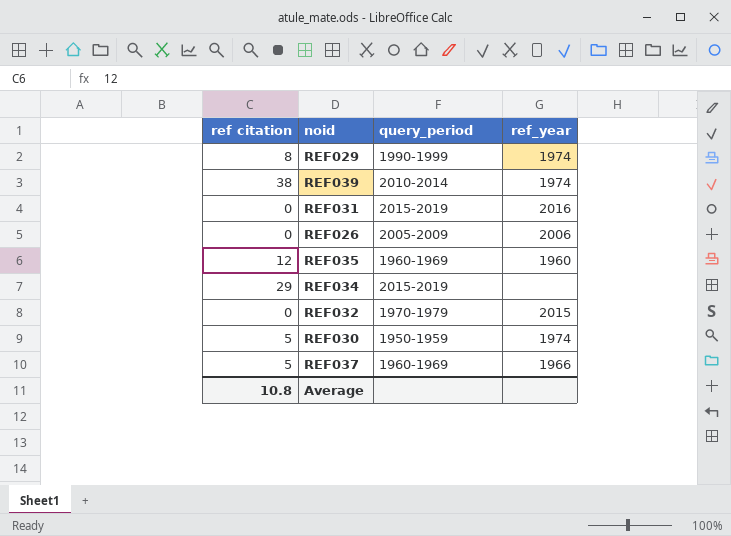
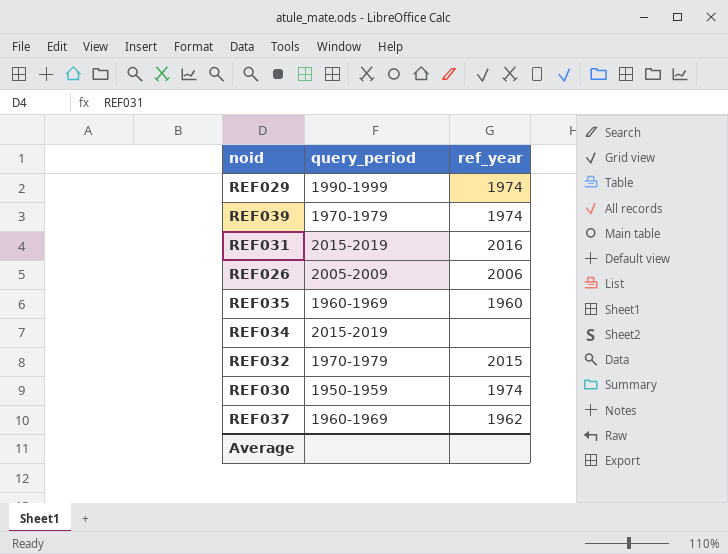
column ref citation | position: 1 -> none
REF039 | query_period: 2010-2014 -> 1970-1979
REF037 | ref_year: 1966 -> 1962

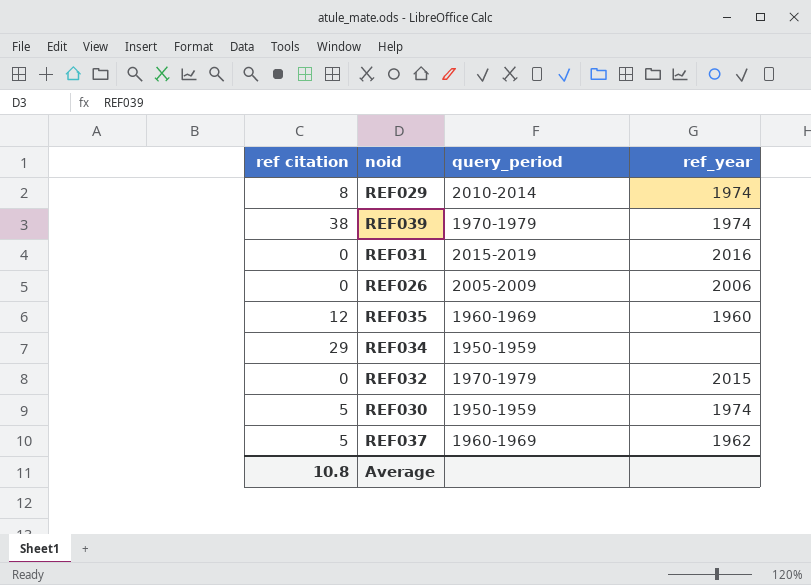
column ref citation | position: none -> 1
REF029 | query_period: 1990-1999 -> 2010-2014
REF034 | query_period: 2015-2019 -> 1950-1959

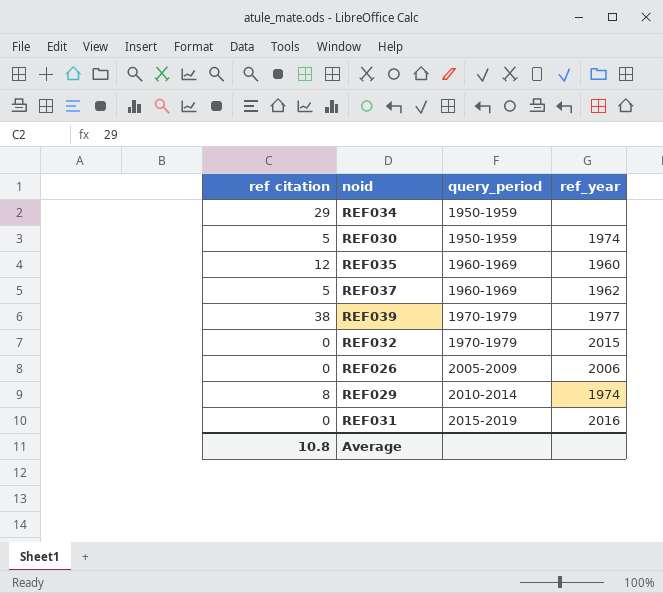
row order: none -> query_period ascending
REF039 | ref_year: 1974 -> 1977

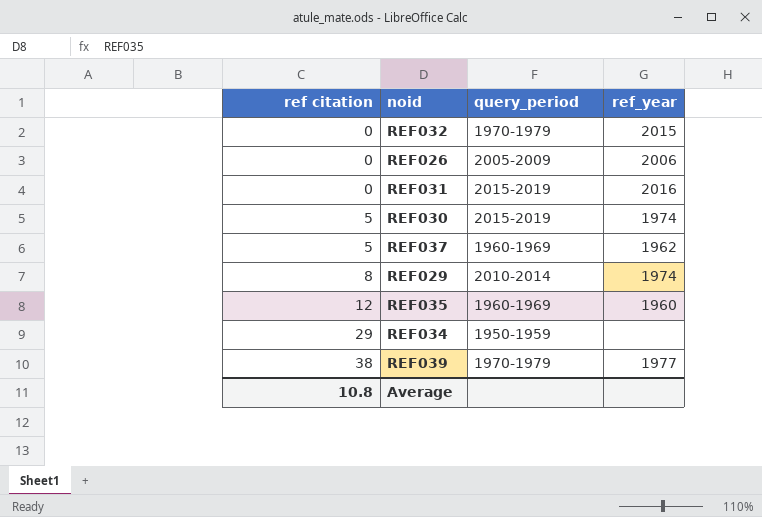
row order: query_period ascending -> ref citation ascending
REF030 | query_period: 1950-1959 -> 2015-2019

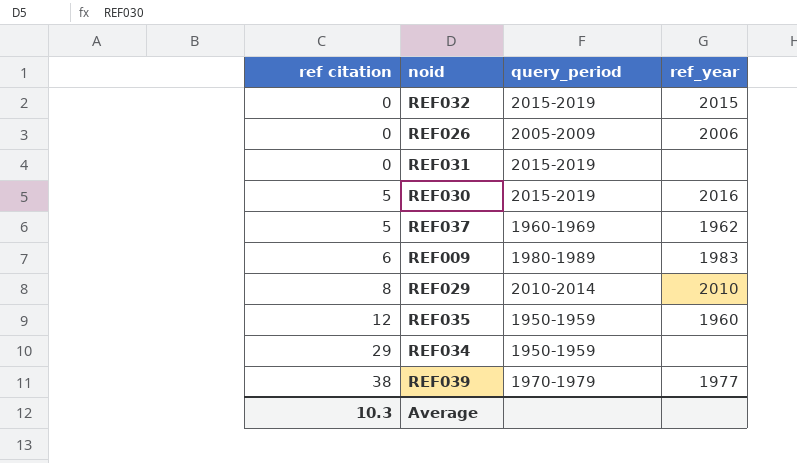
REF032 | query_period: 1970-1979 -> 2015-2019
REF031 | ref_year: 2016 -> none
REF030 | ref_year: 1974 -> 2016
row REF009: none -> 6 | 1980-1989 | 1983
REF029 | ref_year: 1974 -> 2010
REF035 | query_period: 1960-1969 -> 1950-1959
Average | ref citation: 10.8 -> 10.3

